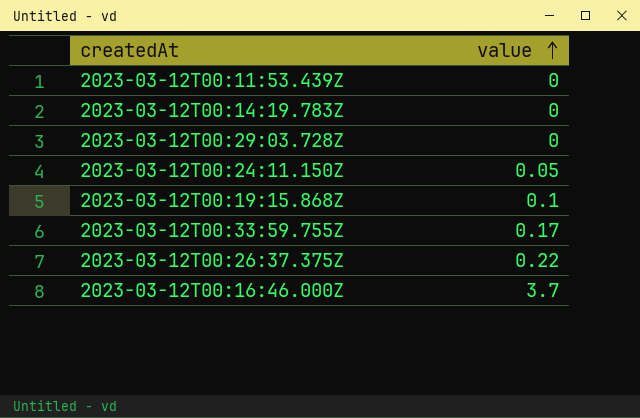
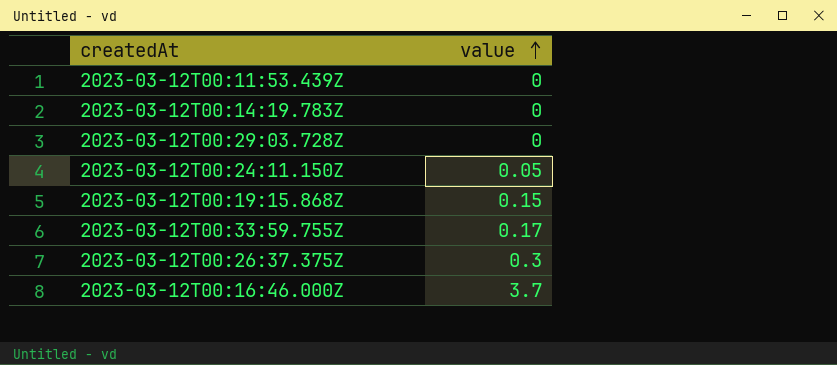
2023-03-12T00:19:15.868Z | value: 0.1 -> 0.15
2023-03-12T00:26:37.375Z | value: 0.22 -> 0.3

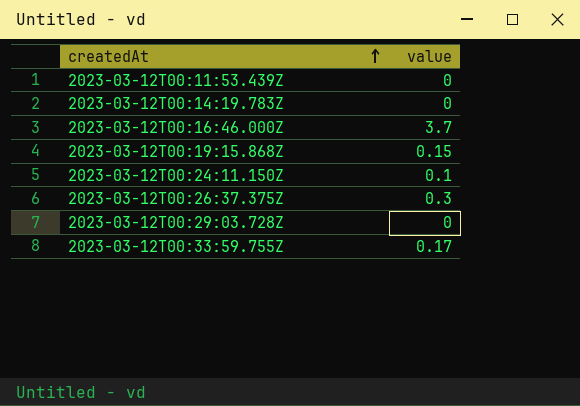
row order: value ascending -> createdAt ascending
2023-03-12T00:24:11.150Z | value: 0.05 -> 0.1

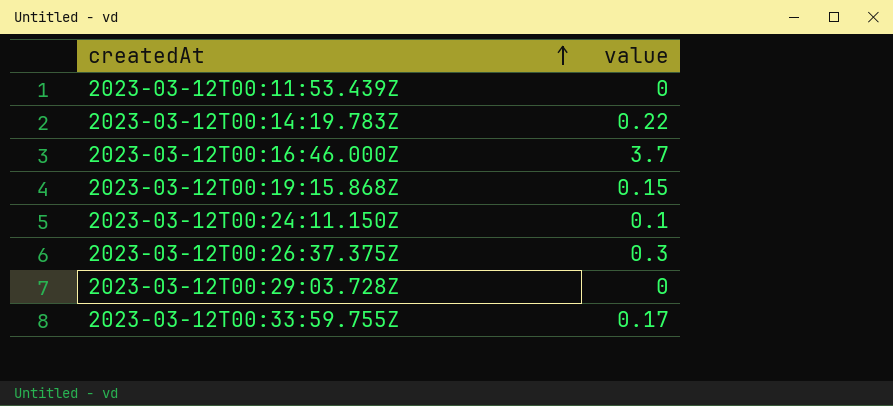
2023-03-12T00:14:19.783Z | value: 0 -> 0.22

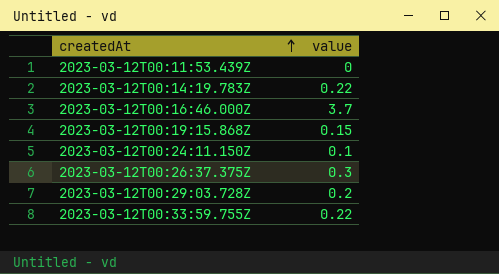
2023-03-12T00:29:03.728Z | value: 0 -> 0.2
2023-03-12T00:33:59.755Z | value: 0.17 -> 0.22

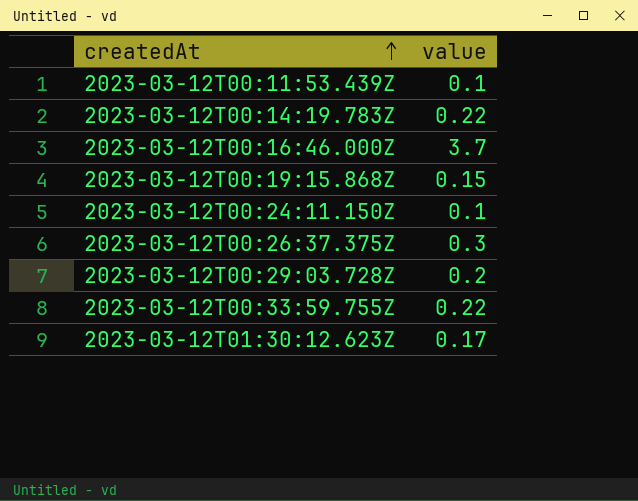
2023-03-12T00:11:53.439Z | value: 0 -> 0.1
row 2023-03-12T01:30:12.623Z: none -> 0.17

